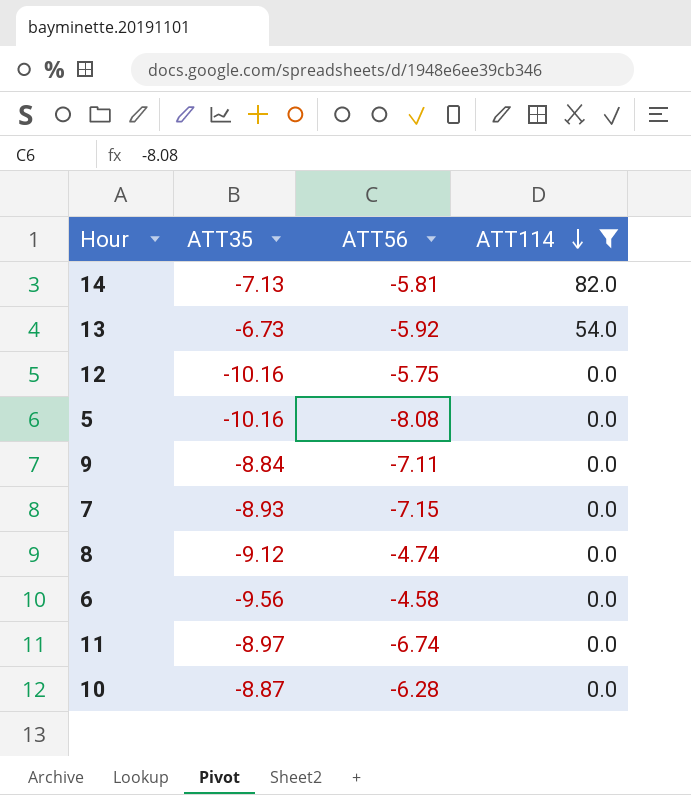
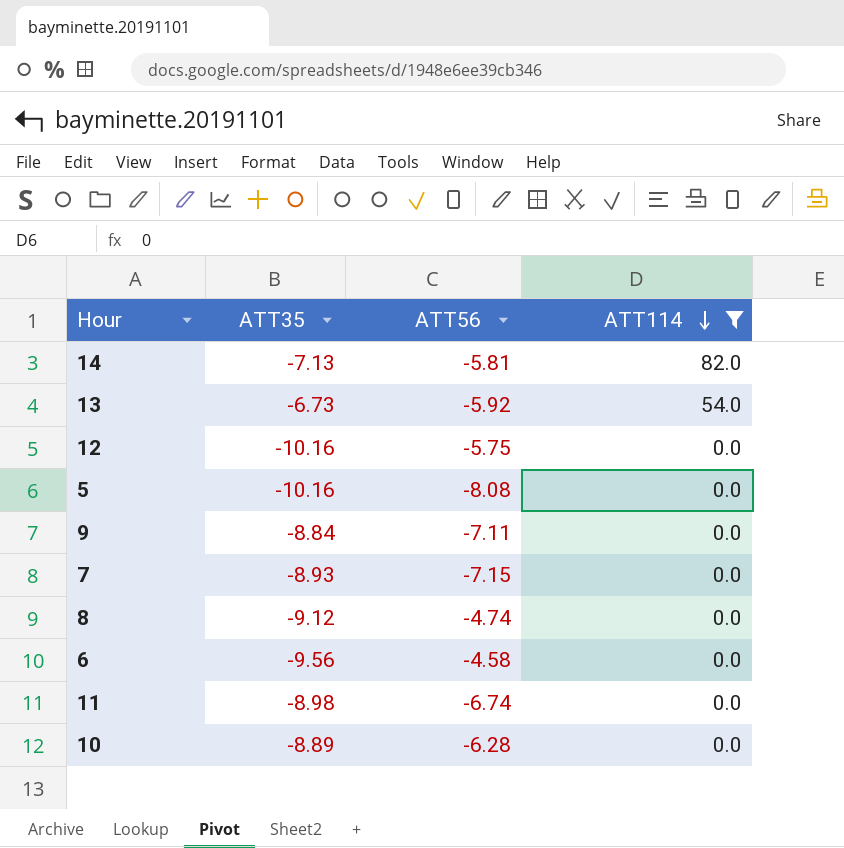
11 | ATT35: -8.97 -> -8.98
10 | ATT35: -8.87 -> -8.89

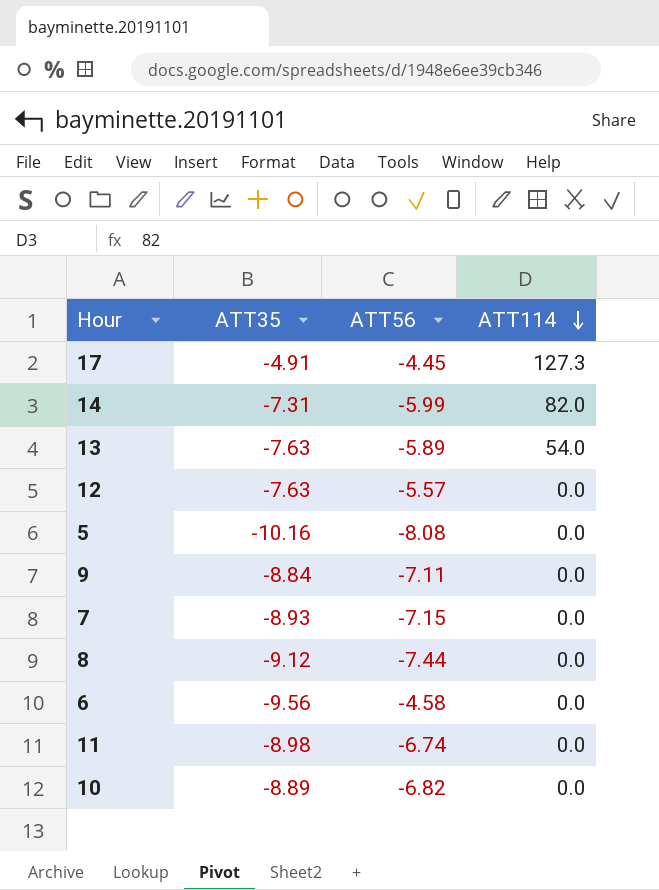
filter: ATT114 != 127.3 -> none
14 | ATT35: -7.13 -> -7.31
14 | ATT56: -5.81 -> -5.99
13 | ATT35: -6.73 -> -7.63
13 | ATT56: -5.92 -> -5.89
12 | ATT35: -10.16 -> -7.63
12 | ATT56: -5.75 -> -5.57
8 | ATT56: -4.74 -> -7.44
10 | ATT56: -6.28 -> -6.82

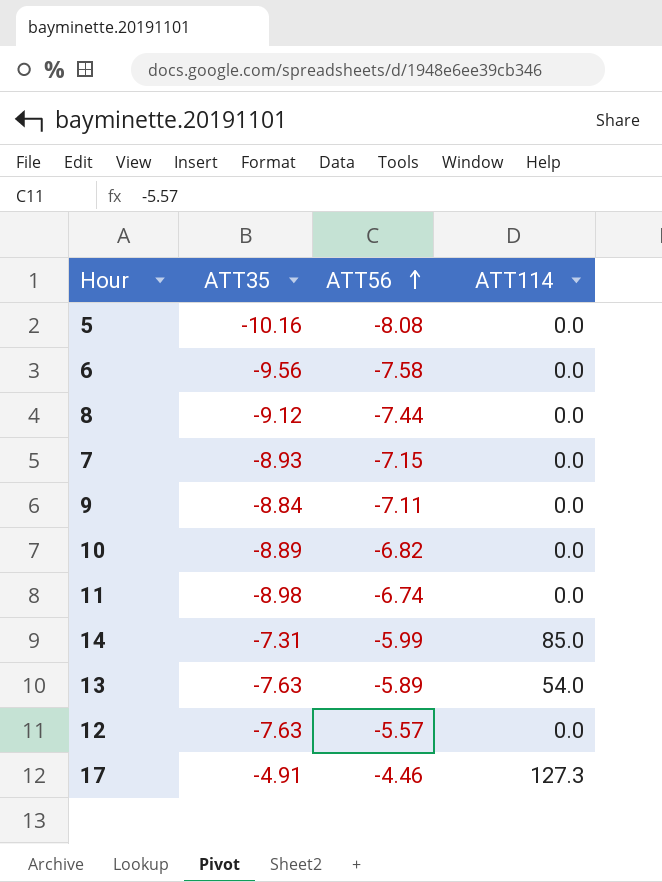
row order: ATT114 descending -> ATT56 ascending
6 | ATT56: -4.58 -> -7.58
14 | ATT114: 82.0 -> 85.0
17 | ATT56: -4.45 -> -4.46

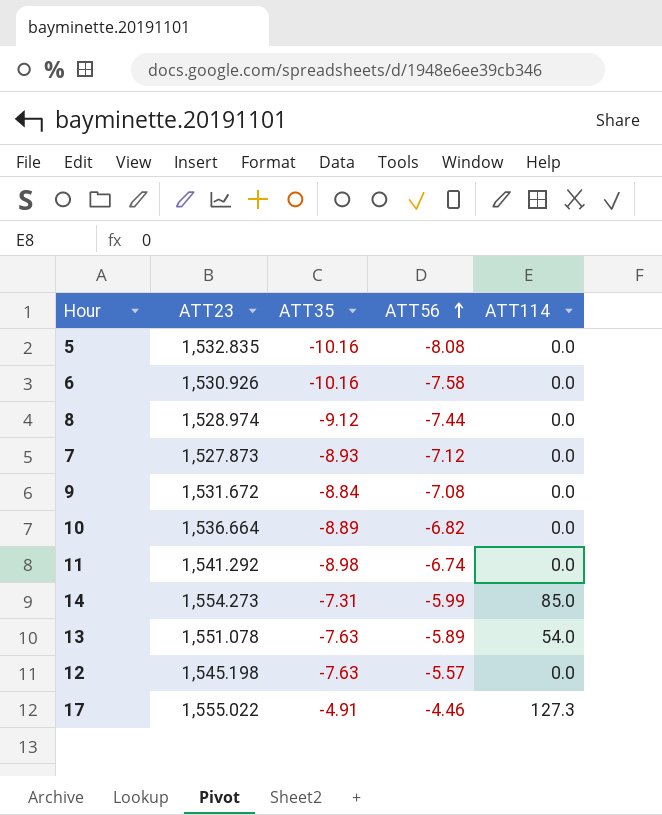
column ATT23 | position: none -> 2
6 | ATT35: -9.56 -> -10.16
7 | ATT56: -7.15 -> -7.12
9 | ATT56: -7.11 -> -7.08

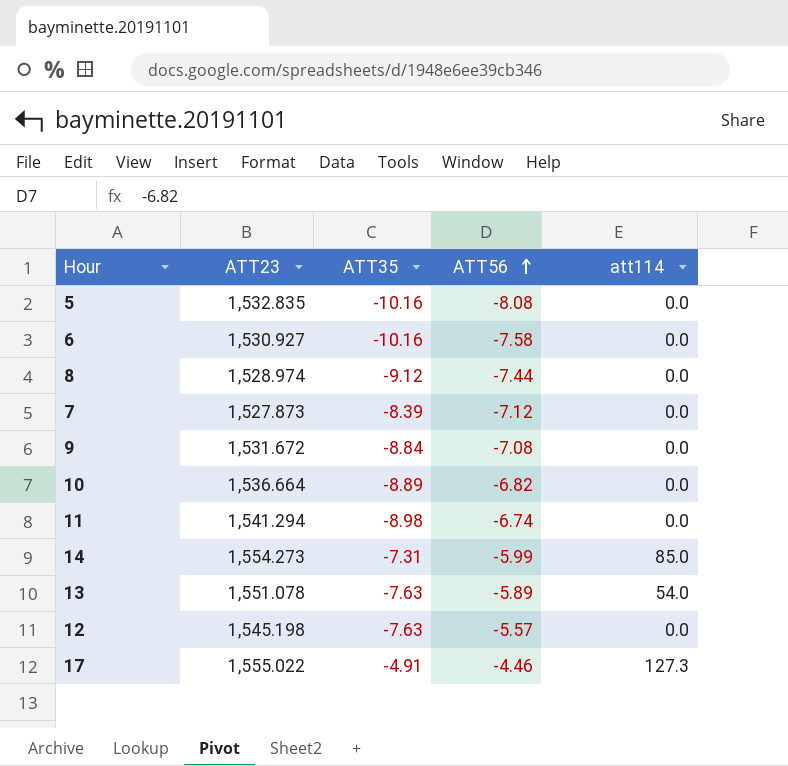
column name: ATT114 -> att114
6 | ATT23: 1,530.926 -> 1,530.927
7 | ATT35: -8.93 -> -8.39
11 | ATT23: 1,541.292 -> 1,541.294

